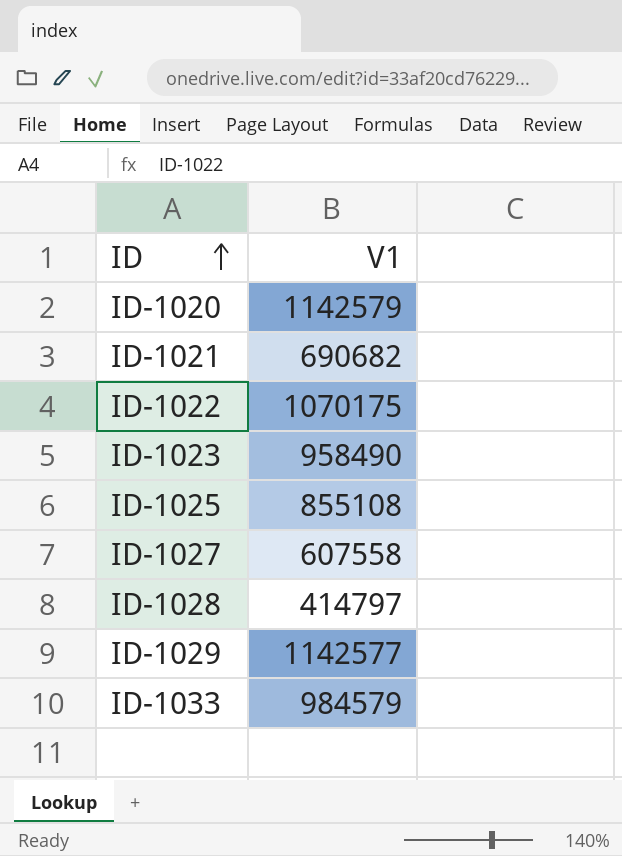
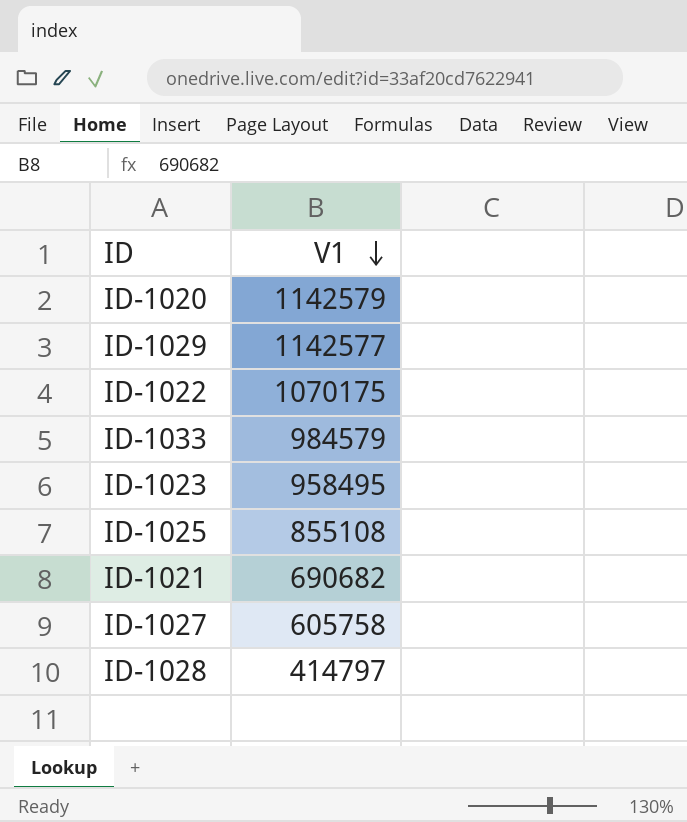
row order: ID ascending -> V1 descending
ID-1023 | V1: 958490 -> 958495
ID-1027 | V1: 607558 -> 605758

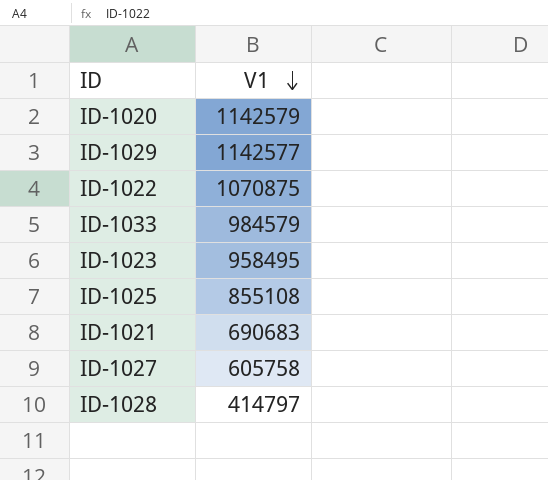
ID-1022 | V1: 1070175 -> 1070875
ID-1021 | V1: 690682 -> 690683

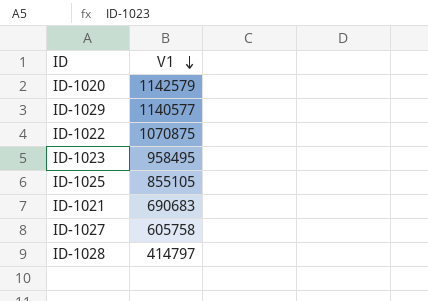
row ID-1033: 984579 -> none
ID-1029 | V1: 1142577 -> 1140577
ID-1025 | V1: 855108 -> 855105

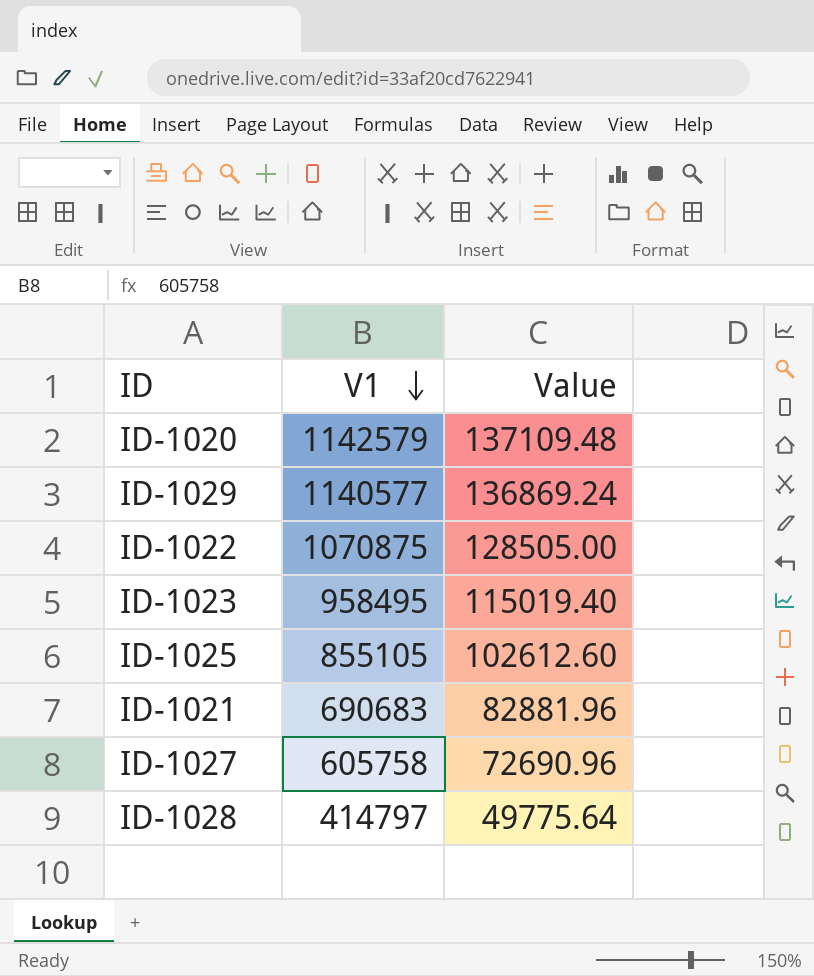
column Value | formula: none -> [V1] * 0.12

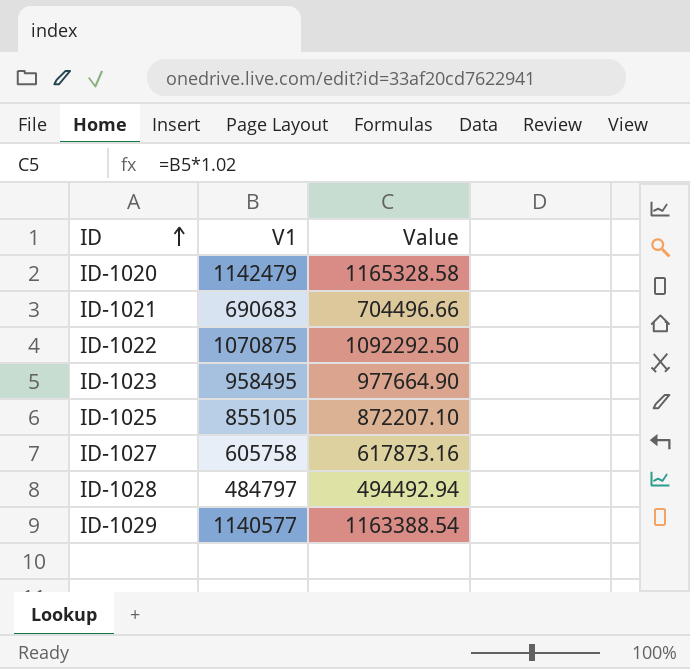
row order: V1 descending -> ID ascending
column Value | formula: [V1] * 0.12 -> [V1] * 1.02
ID-1020 | V1: 1142579 -> 1142479
ID-1028 | V1: 414797 -> 484797

